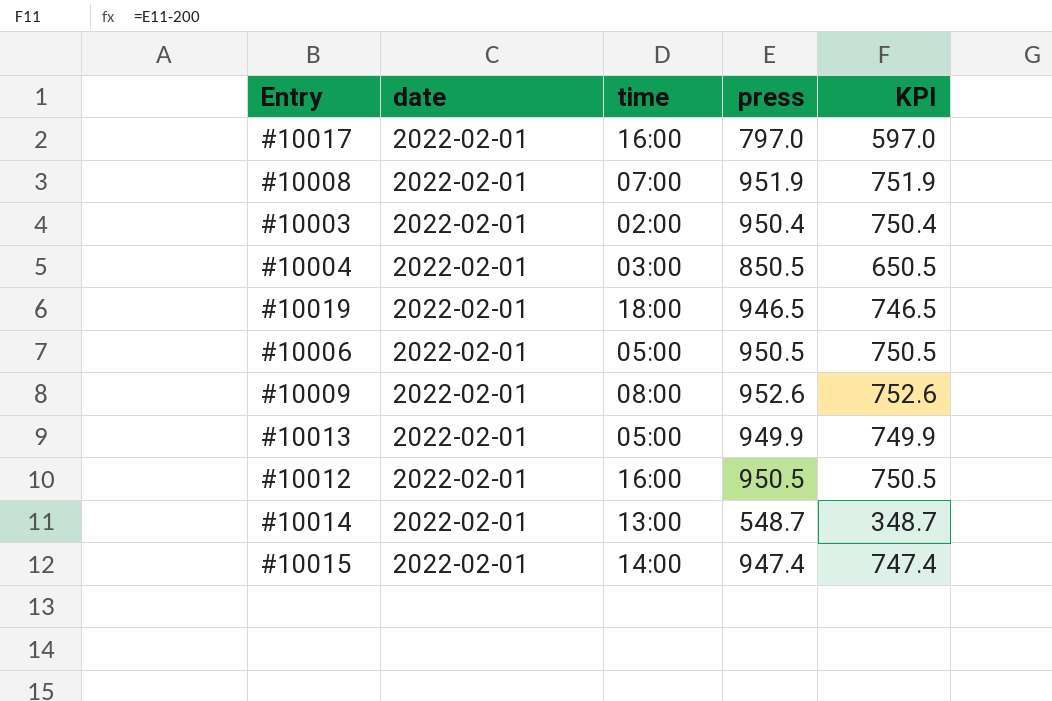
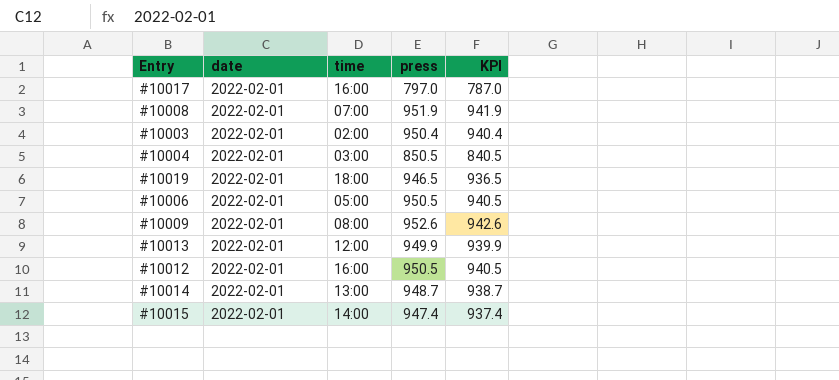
column KPI | formula: [press] - 200 -> [press] - 10
#10013 | time: 05:00 -> 12:00
#10014 | press: 548.7 -> 948.7

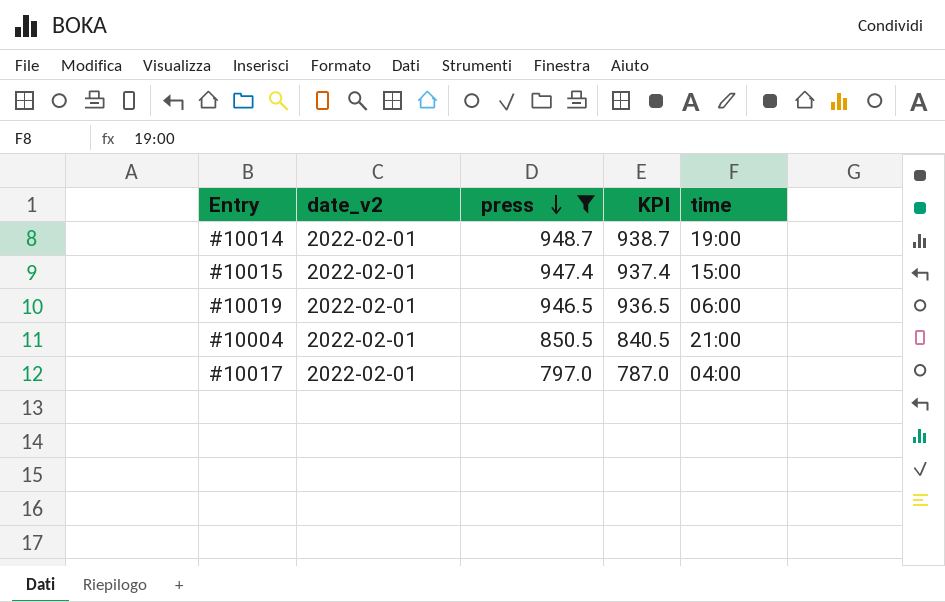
filter: none -> press <= 948.7
row order: none -> press descending
column name: date -> date_v2
column time | position: 3 -> 5
#10014 | time: 13:00 -> 19:00
#10015 | time: 14:00 -> 15:00
#10019 | time: 18:00 -> 06:00
#10004 | time: 03:00 -> 21:00
#10017 | time: 16:00 -> 04:00

